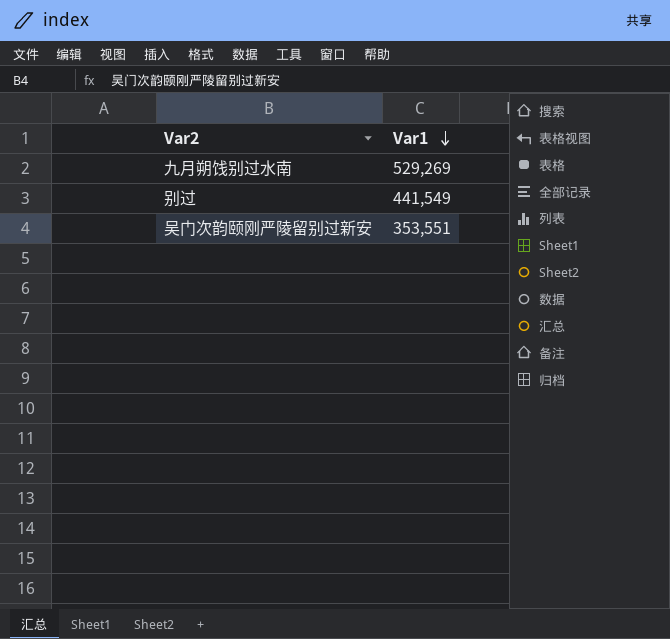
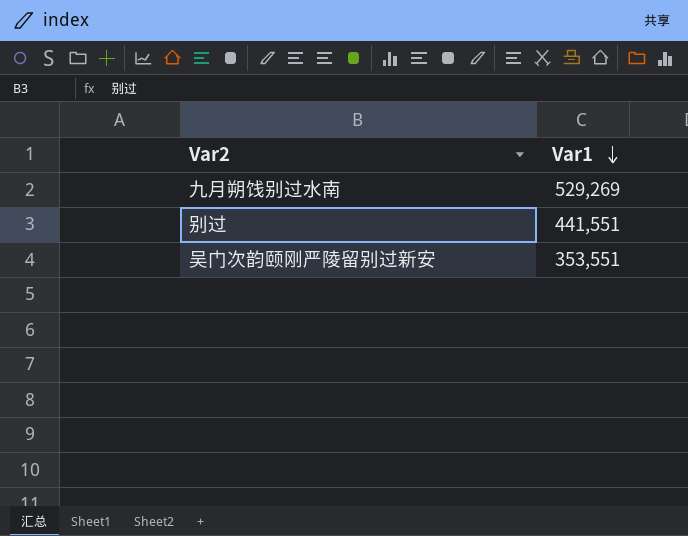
别过 | Var1: 441,549 -> 441,551

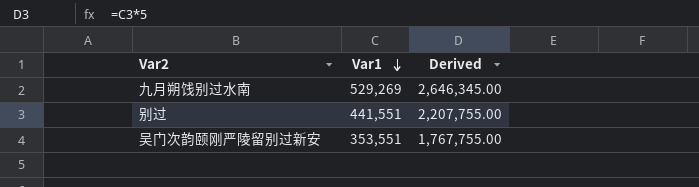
column Derived | formula: none -> [Var1] * 5

